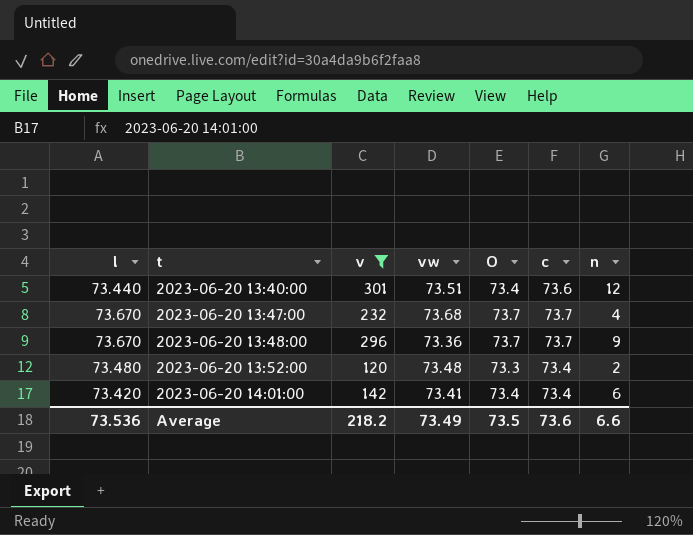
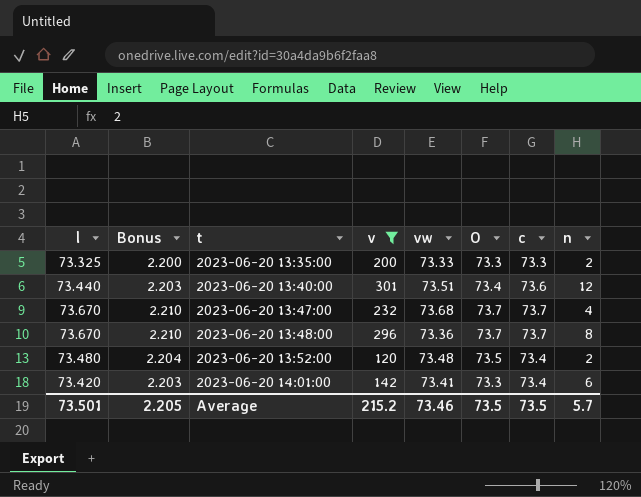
column Bonus | formula: none -> [l] * 0.03
row 2023-06-20 13:35:00: none -> 73.325 | 2.200 | 200 | 73.33 | 73.3 | 73.3 | 2
2023-06-20 13:48:00 | n: 9 -> 8
2023-06-20 13:52:00 | O: 73.3 -> 73.5
2023-06-20 14:01:00 | O: 73.4 -> 73.3
Average | l: 73.536 -> 73.501
Average | v: 218.2 -> 215.2
Average | vw: 73.49 -> 73.46
Average | c: 73.6 -> 73.5
Average | n: 6.6 -> 5.7

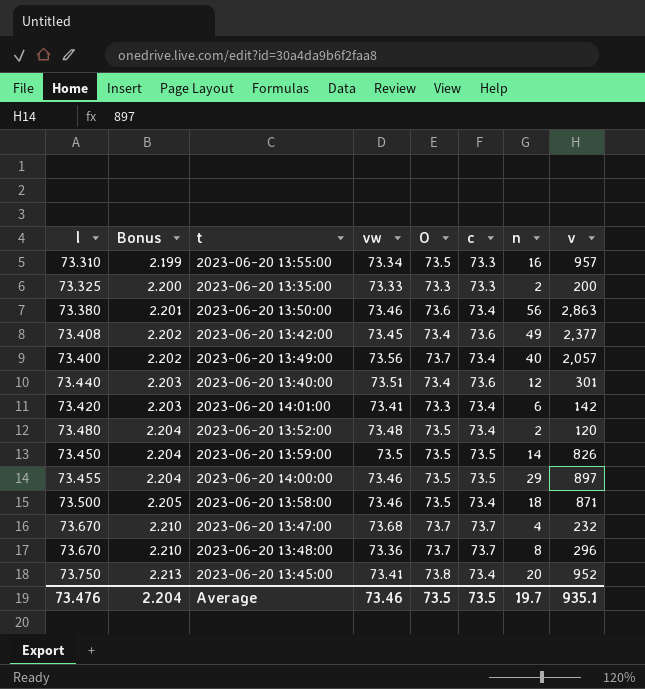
filter: v <= 301 -> none
row order: t ascending -> Bonus ascending
column v | position: 4 -> 8
Average | l: 73.501 -> 73.476
Average | Bonus: 2.205 -> 2.204
Average | n: 5.7 -> 19.7
Average | v: 215.2 -> 935.1

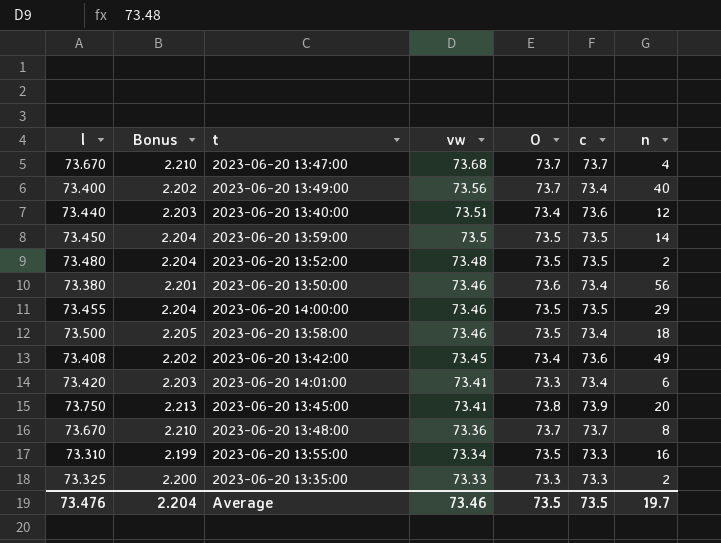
row order: Bonus ascending -> vw descending
column v | position: 8 -> none
2023-06-20 13:52:00 | c: 73.4 -> 73.5
2023-06-20 13:45:00 | c: 73.4 -> 73.9

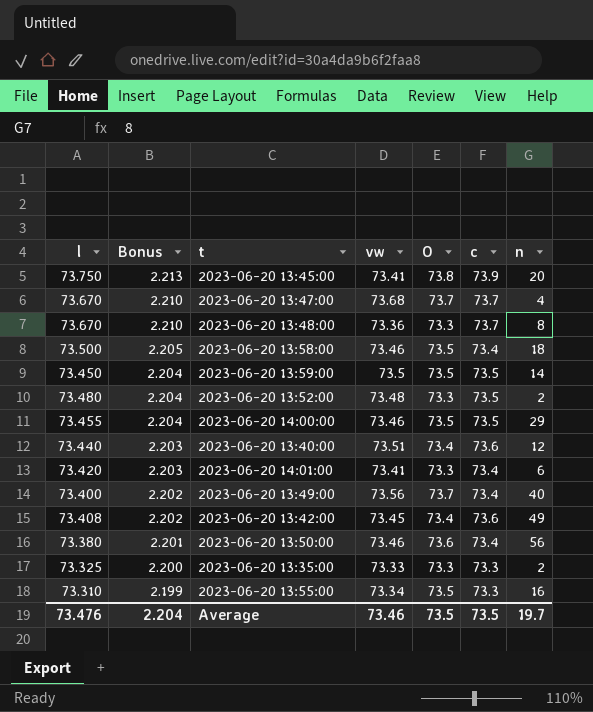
row order: vw descending -> Bonus descending
2023-06-20 13:48:00 | O: 73.7 -> 73.3
2023-06-20 13:52:00 | O: 73.5 -> 73.3

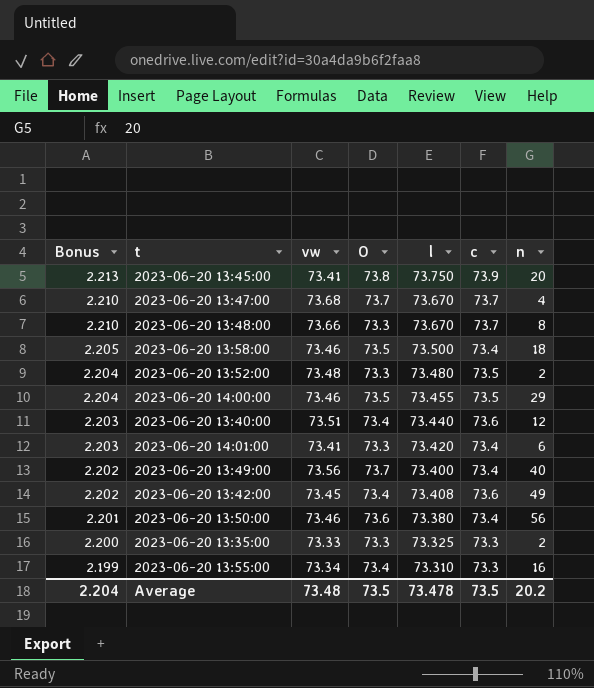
column l | position: 1 -> 5
row 2023-06-20 13:59:00: 73.450 | 2.204 | 73.5 | 73.5 | 73.5 | 14 -> none
2023-06-20 13:48:00 | vw: 73.36 -> 73.66
2023-06-20 13:55:00 | O: 73.5 -> 73.4
Average | vw: 73.46 -> 73.48
Average | l: 73.476 -> 73.478
Average | n: 19.7 -> 20.2

